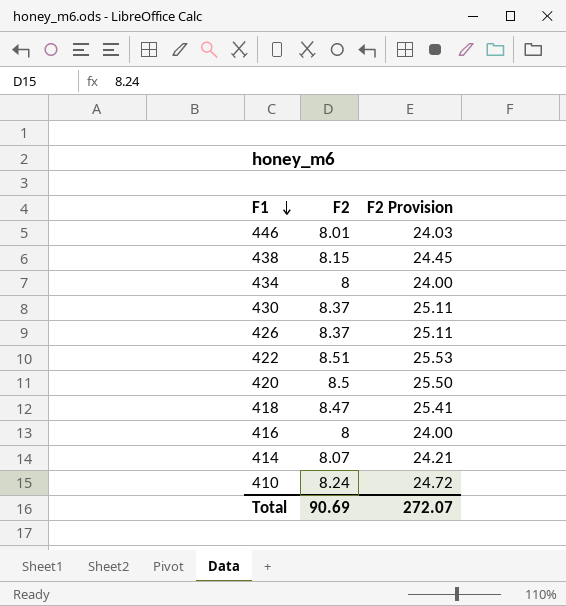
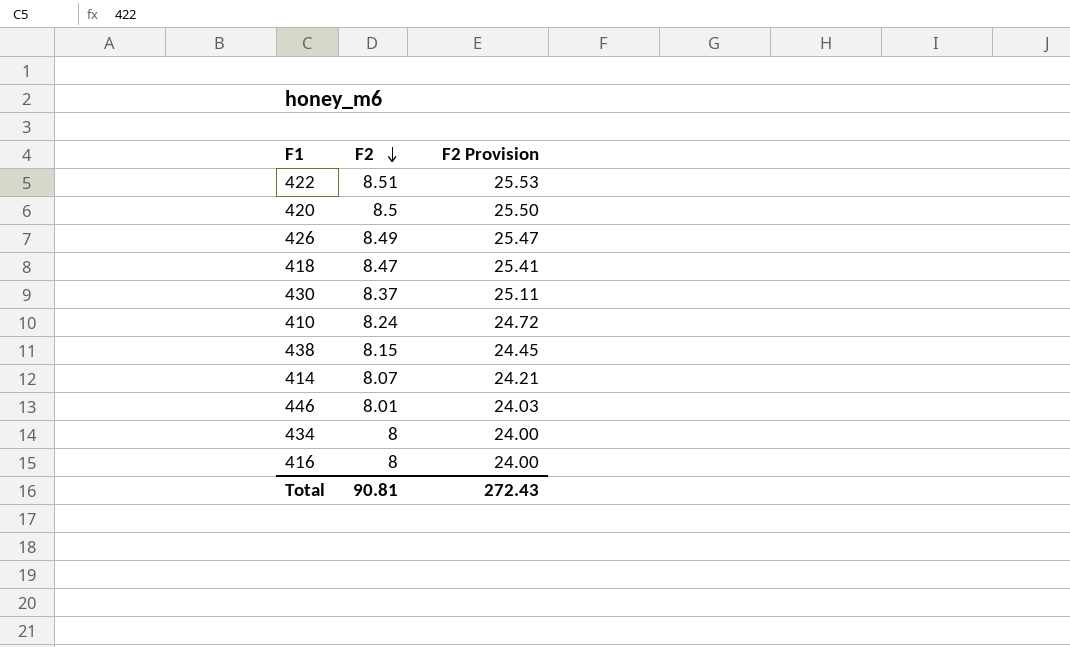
row order: F1 descending -> F2 descending
426 | F2: 8.37 -> 8.49
426 | F2 Provision: 25.11 -> 25.47
Total | F2: 90.69 -> 90.81
Total | F2 Provision: 272.07 -> 272.43

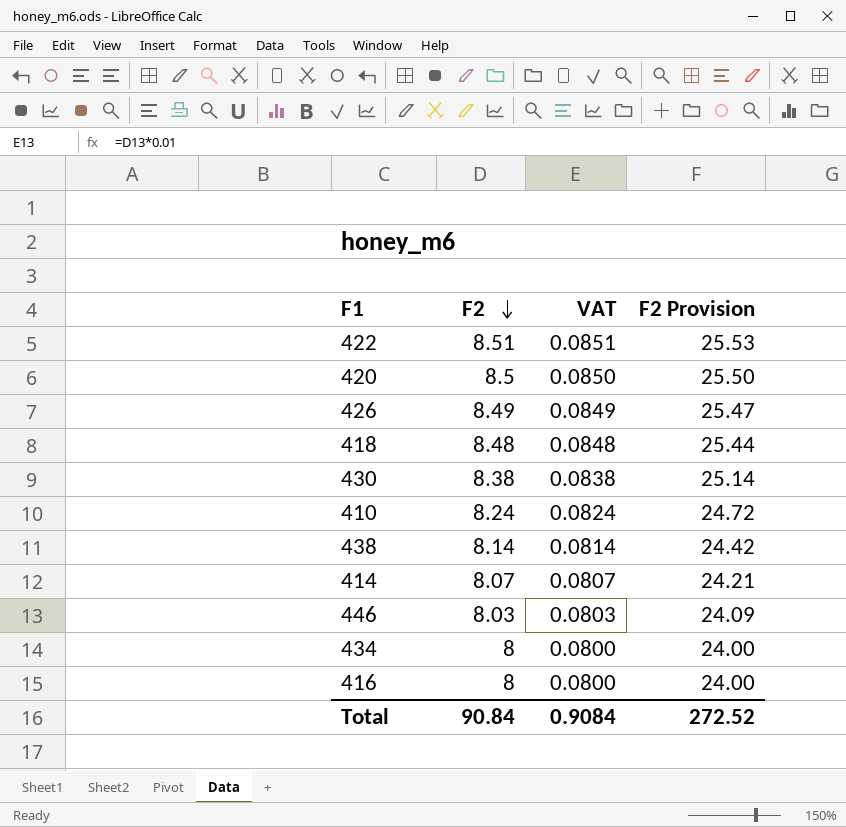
column VAT | formula: none -> [F2] * 0.01
418 | F2: 8.47 -> 8.48
418 | F2 Provision: 25.41 -> 25.44
430 | F2: 8.37 -> 8.38
430 | F2 Provision: 25.11 -> 25.14
438 | F2: 8.15 -> 8.14
438 | F2 Provision: 24.45 -> 24.42
446 | F2: 8.01 -> 8.03
446 | F2 Provision: 24.03 -> 24.09
Total | F2: 90.81 -> 90.84
Total | F2 Provision: 272.43 -> 272.52

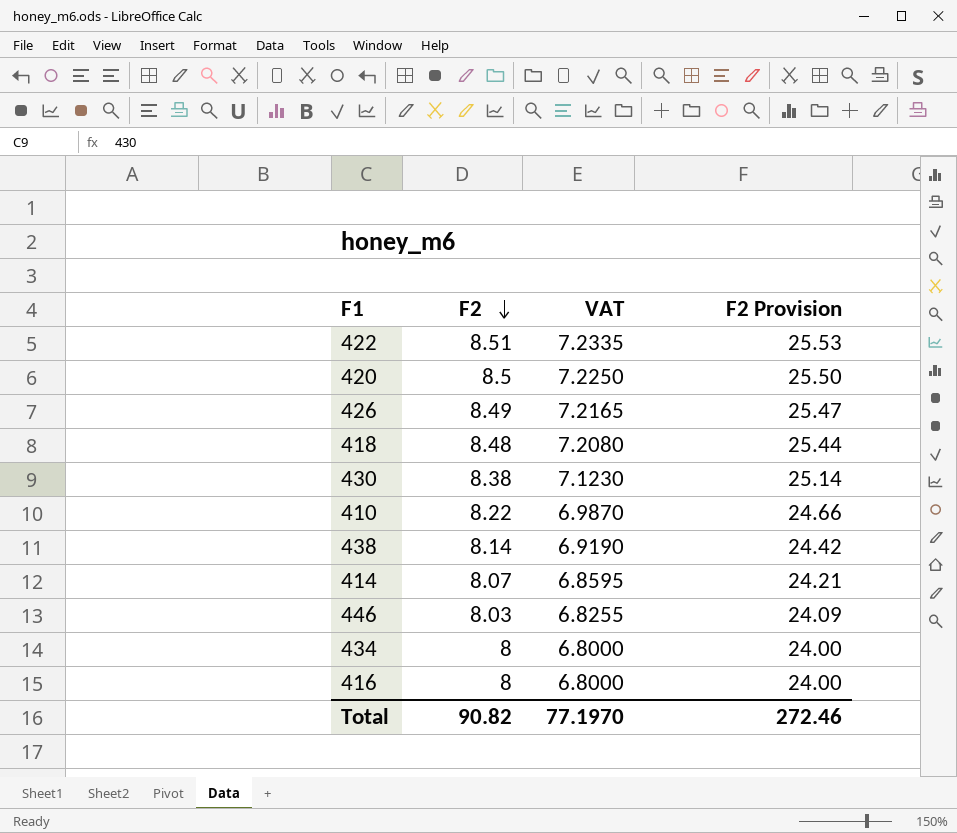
column VAT | formula: [F2] * 0.01 -> [F2] * 0.85
410 | F2: 8.24 -> 8.22
410 | F2 Provision: 24.72 -> 24.66
Total | F2: 90.84 -> 90.82
Total | VAT: 0.9084 -> 77.1970
Total | F2 Provision: 272.52 -> 272.46

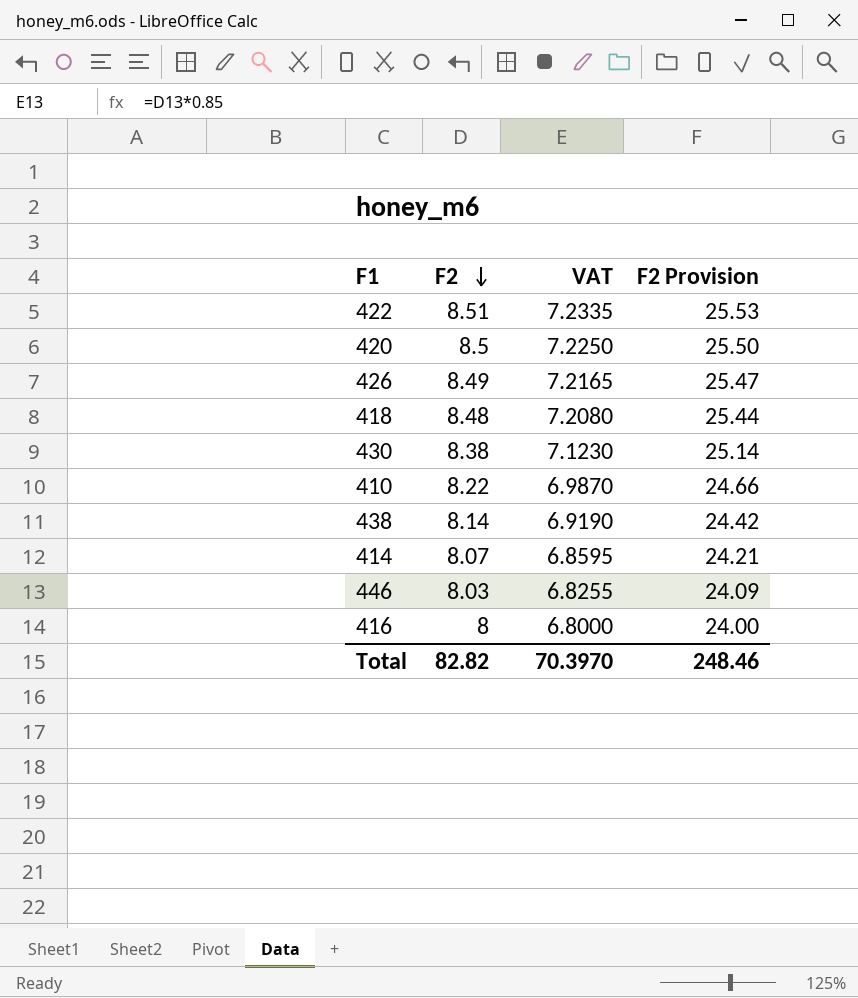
row 434: 8 | 6.8000 | 24.00 -> none
Total | F2: 90.82 -> 82.82
Total | VAT: 77.1970 -> 70.3970
Total | F2 Provision: 272.46 -> 248.46

